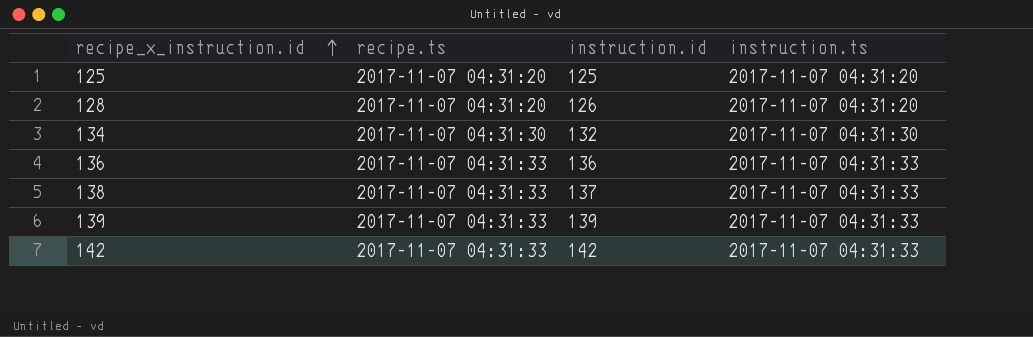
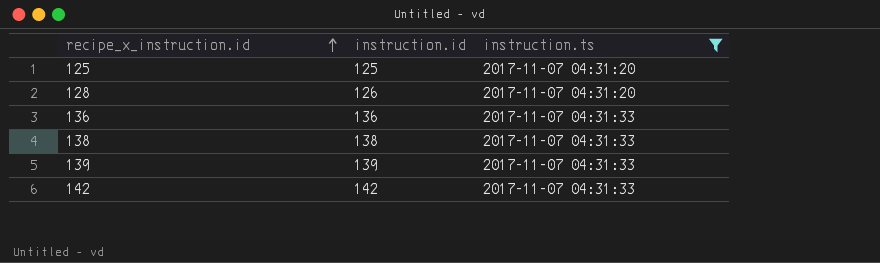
filter: none -> instruction.ts != 2017-11-07 04:31:30
column recipe.ts | position: 2 -> none
138 | instruction.id: 137 -> 138

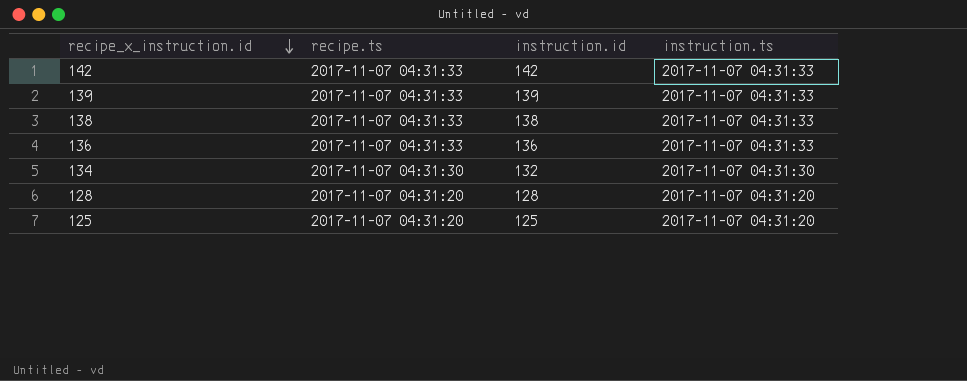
filter: instruction.ts != 2017-11-07 04:31:30 -> none
row order: recipe_x_instruction.id ascending -> recipe_x_instruction.id descending
column recipe.ts | position: none -> 2
128 | instruction.id: 126 -> 128

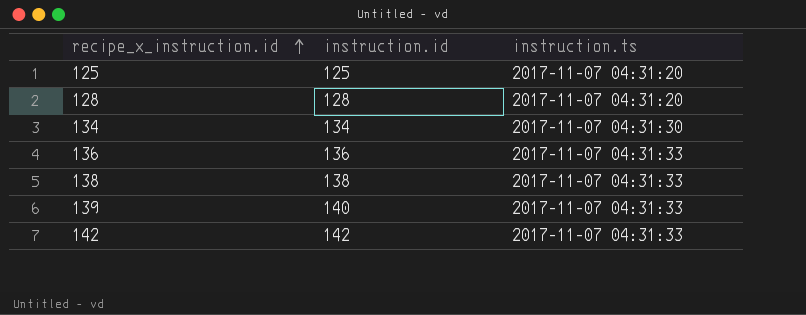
row order: recipe_x_instruction.id descending -> recipe_x_instruction.id ascending
column recipe.ts | position: 2 -> none
134 | instruction.id: 132 -> 134
139 | instruction.id: 139 -> 140

